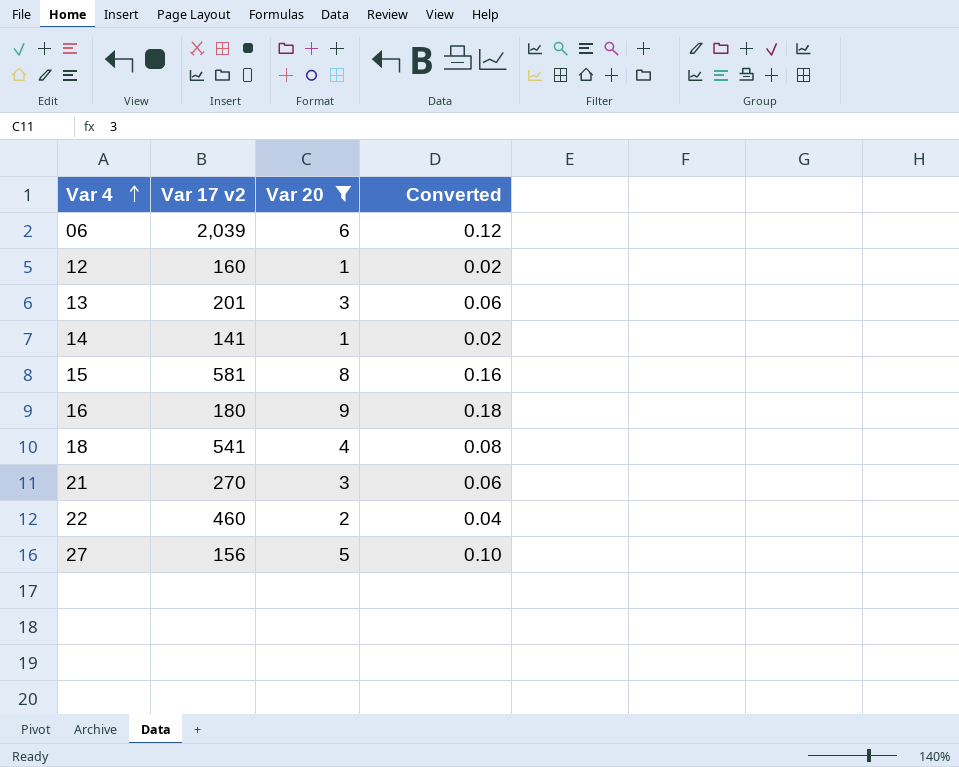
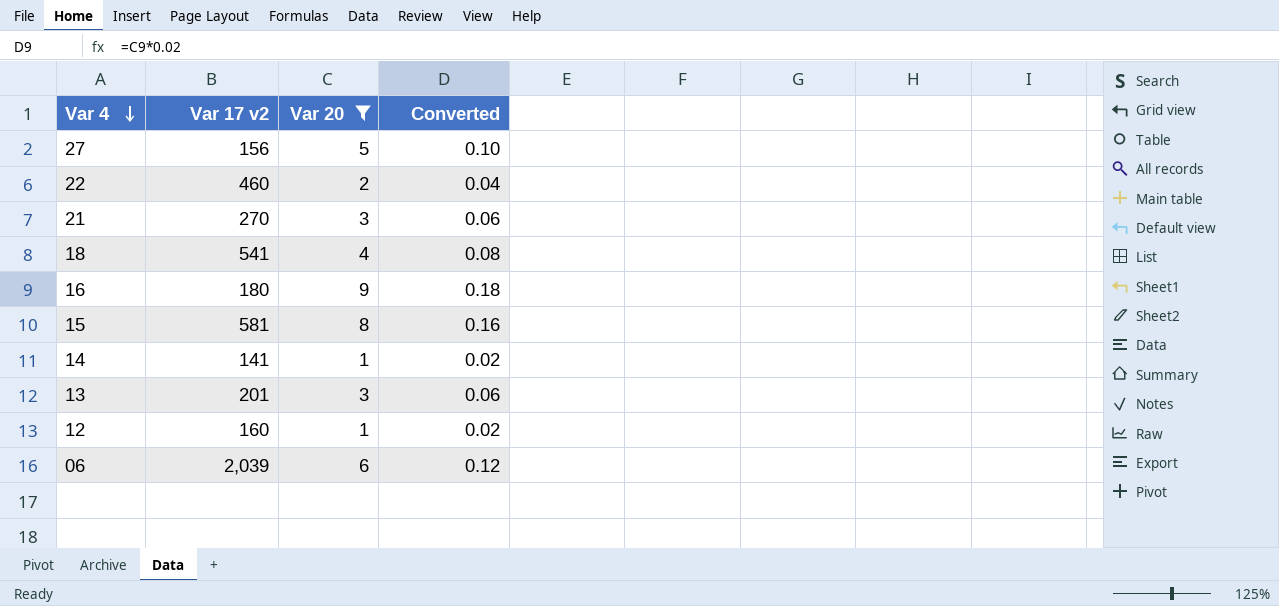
row order: Var 4 ascending -> Var 4 descending

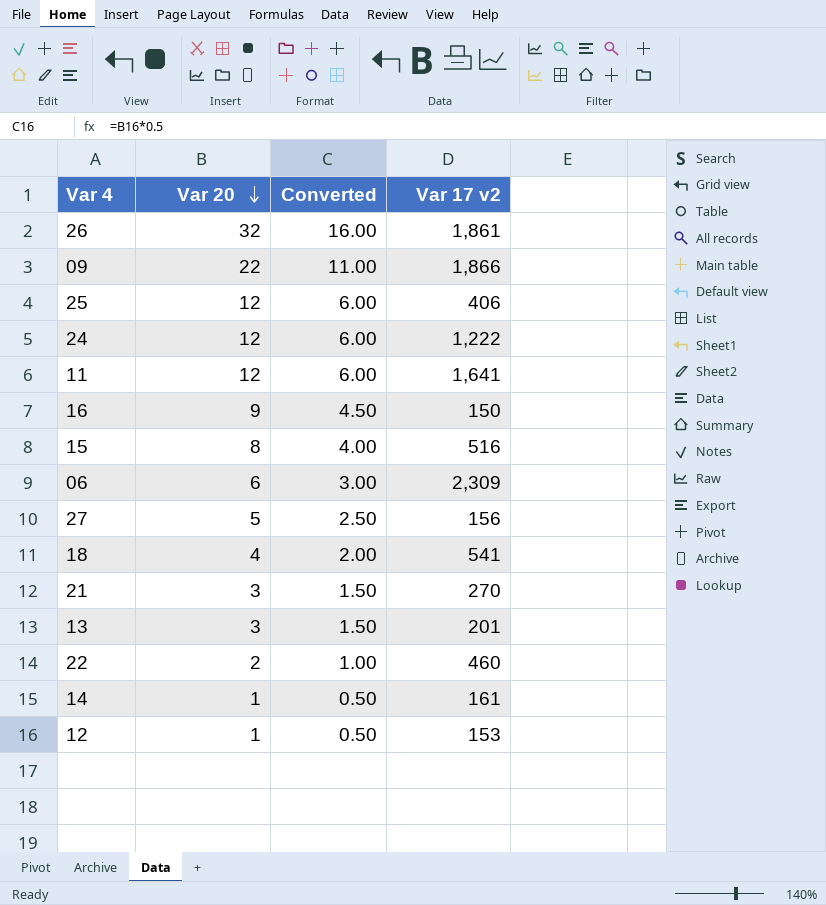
filter: Var 20 <= 9 -> none
row order: Var 4 descending -> Var 20 descending
column Converted | formula: [Var 20] * 0.02 -> [Var 20] * 0.5
column Var 17 v2 | position: 2 -> 4
16 | Var 17 v2: 180 -> 150
15 | Var 17 v2: 581 -> 516
06 | Var 17 v2: 2,039 -> 2,309
14 | Var 17 v2: 141 -> 161
12 | Var 17 v2: 160 -> 153

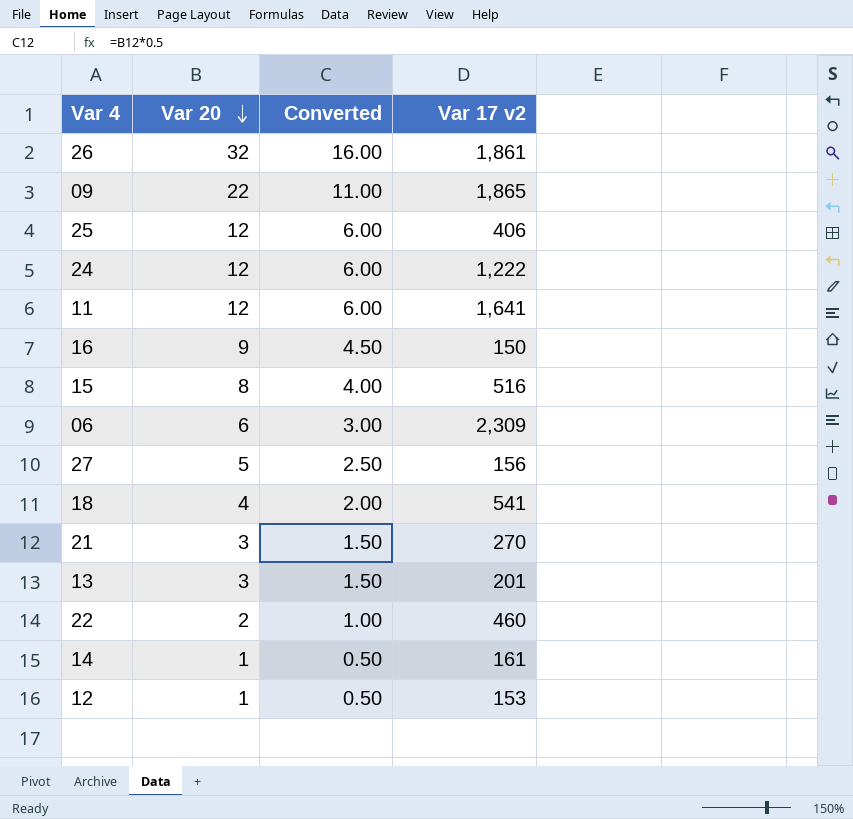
09 | Var 17 v2: 1,866 -> 1,865

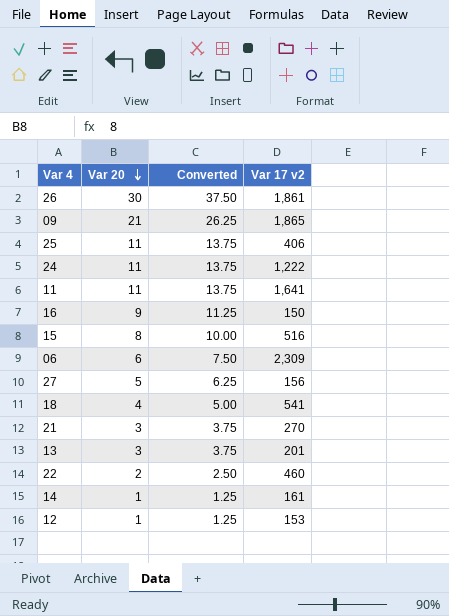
column Converted | formula: [Var 20] * 0.5 -> [Var 20] * 1.25
26 | Var 20: 32 -> 30
09 | Var 20: 22 -> 21
25 | Var 20: 12 -> 11
24 | Var 20: 12 -> 11
11 | Var 20: 12 -> 11

